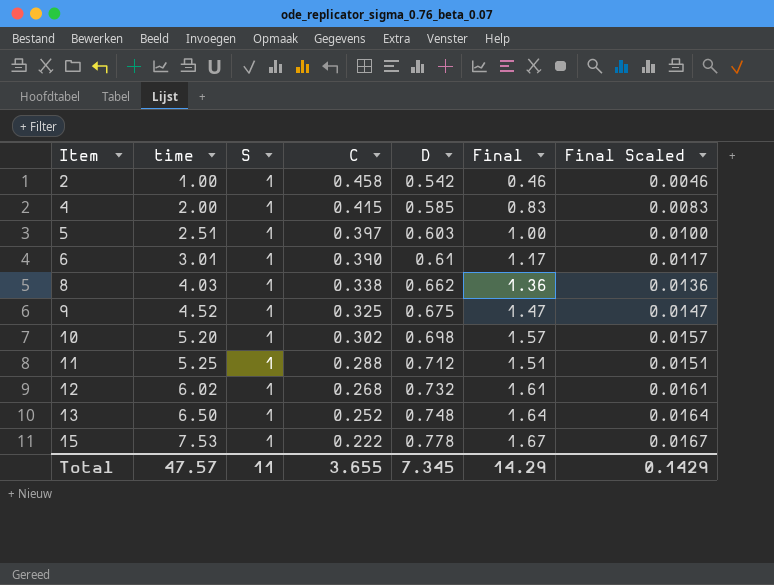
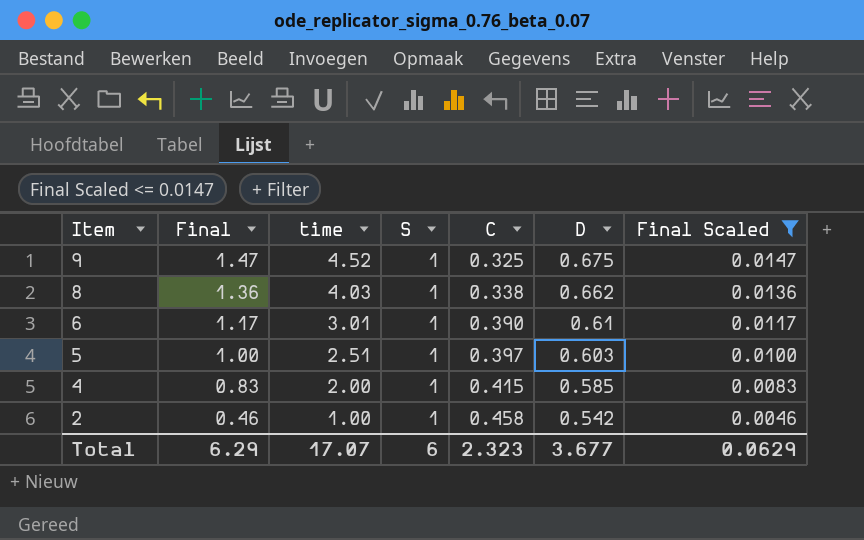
filter: none -> Final Scaled <= 0.0147
row order: Item ascending -> Item descending
column Final | position: 6 -> 2
Total | Final: 14.29 -> 6.29
Total | time: 47.57 -> 17.07
Total | S: 11 -> 6
Total | C: 3.655 -> 2.323
Total | D: 7.345 -> 3.677
Total | Final Scaled: 0.1429 -> 0.0629

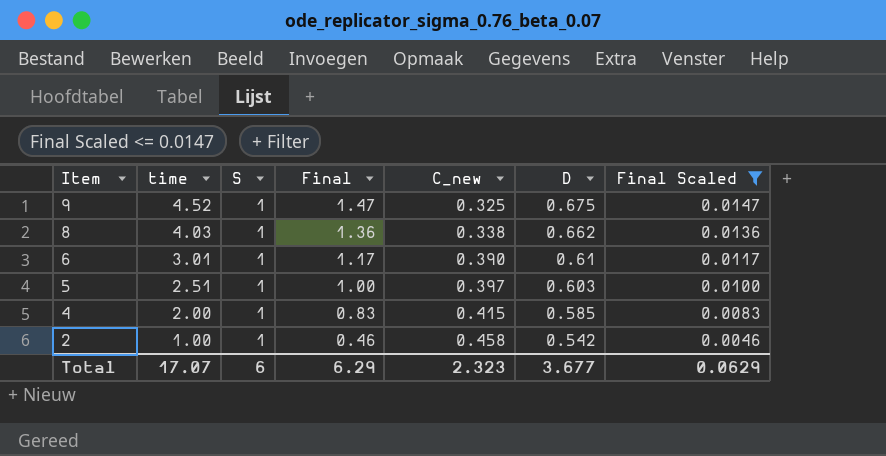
column Final | position: 2 -> 4
column name: C -> C_new

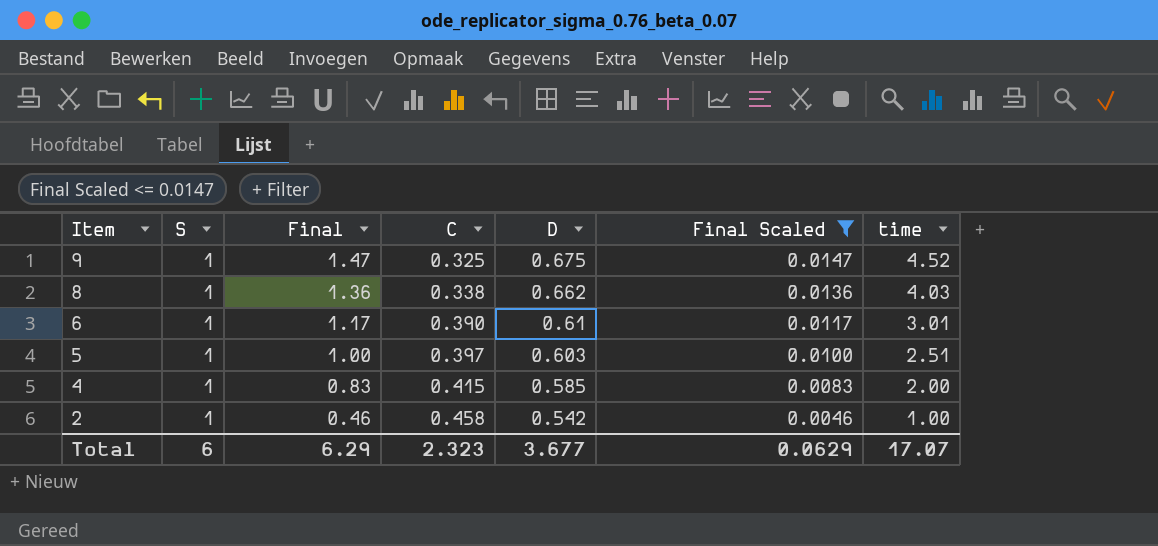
column name: C_new -> C
column time | position: 2 -> 7

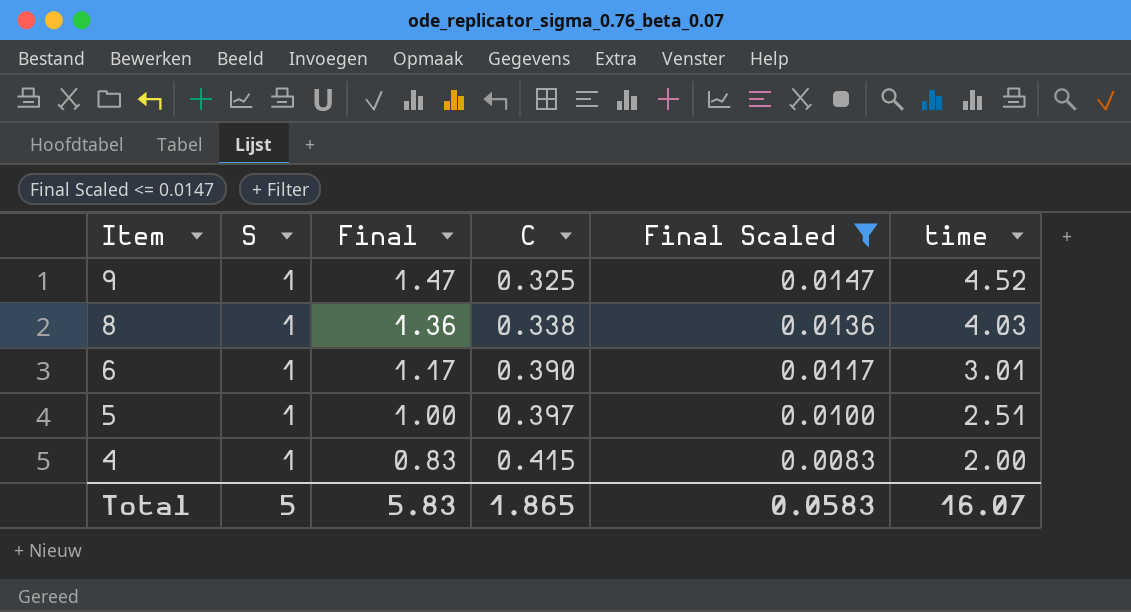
column D | formula: [S] - [C] -> none
row 2: 1 | 0.46 | 0.458 | 0.542 | 0.0046 | 1.00 -> none
Total | S: 6 -> 5
Total | Final: 6.29 -> 5.83
Total | C: 2.323 -> 1.865
Total | Final Scaled: 0.0629 -> 0.0583
Total | time: 17.07 -> 16.07

